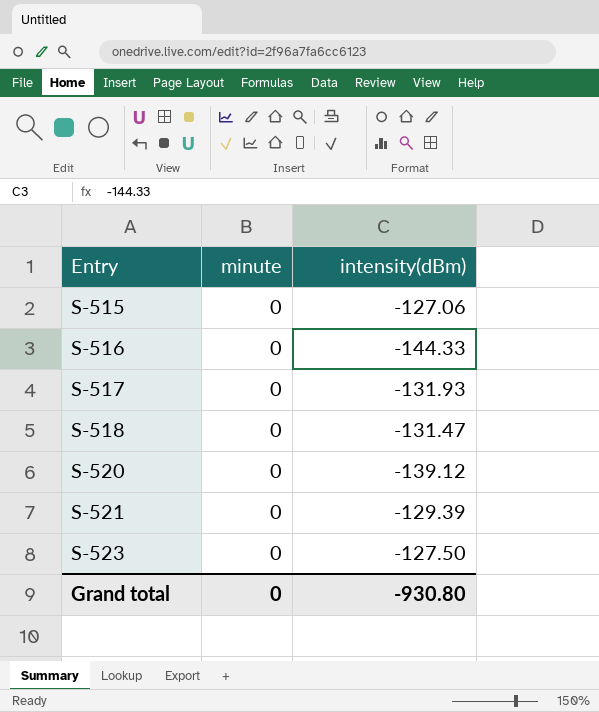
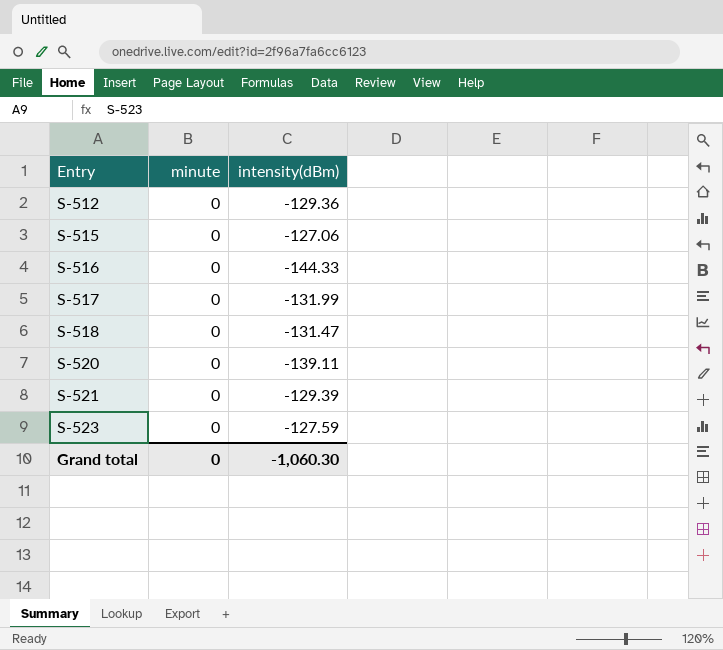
row S-512: none -> 0 | -129.36
S-517 | intensity(dBm): -131.93 -> -131.99
S-520 | intensity(dBm): -139.12 -> -139.11
S-523 | intensity(dBm): -127.50 -> -127.59
Grand total | intensity(dBm): -930.80 -> -1,060.30

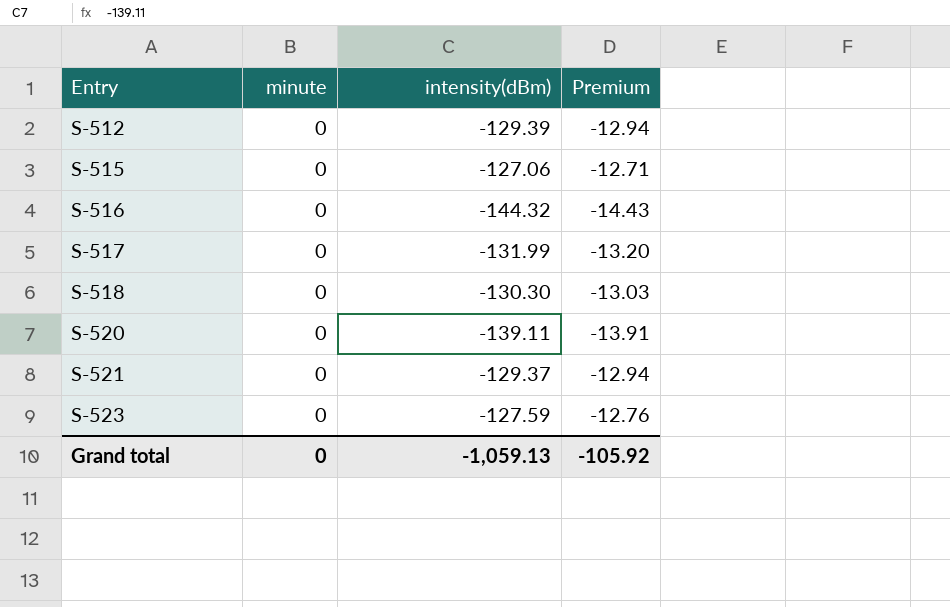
column Premium | formula: none -> [intensity(dBm)] * 0.1
S-512 | intensity(dBm): -129.36 -> -129.39
S-516 | intensity(dBm): -144.33 -> -144.32
S-518 | intensity(dBm): -131.47 -> -130.30
S-521 | intensity(dBm): -129.39 -> -129.37
Grand total | intensity(dBm): -1,060.30 -> -1,059.13

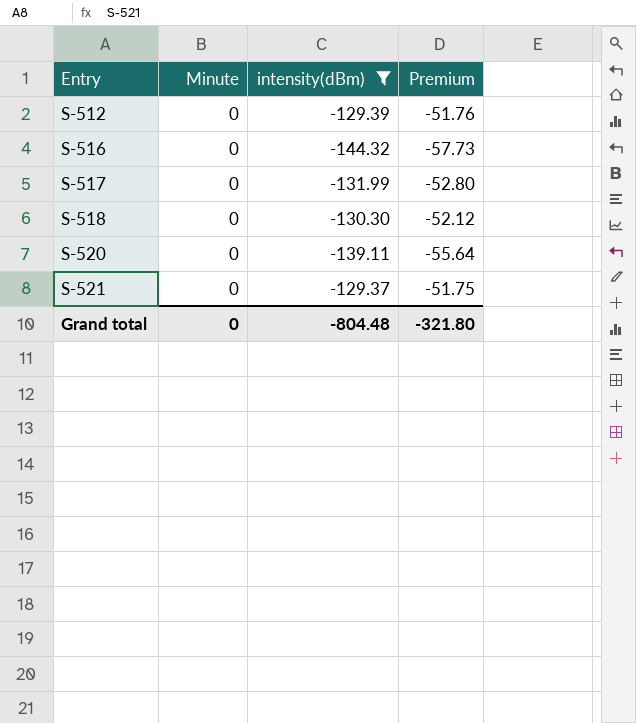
filter: none -> intensity(dBm) <= -129.37
column name: minute -> Minute
column Premium | formula: [intensity(dBm)] * 0.1 -> [intensity(dBm)] * 0.4
Grand total | intensity(dBm): -1,059.13 -> -804.48
Grand total | Premium: -105.92 -> -321.80

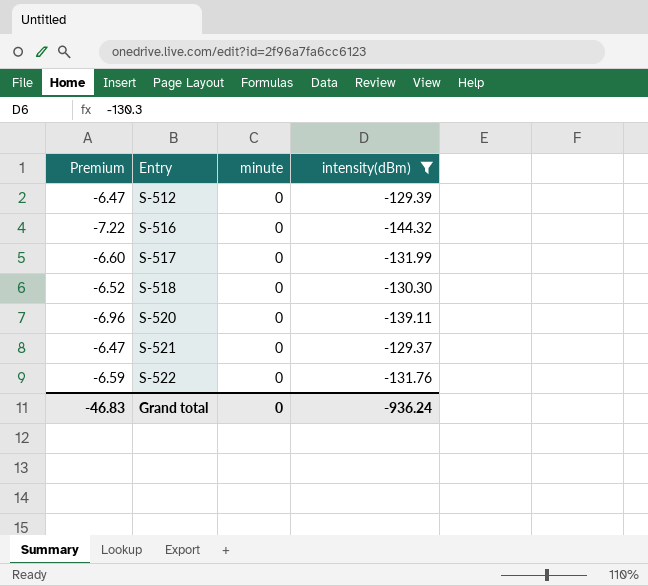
column Premium | formula: [intensity(dBm)] * 0.4 -> [intensity(dBm)] * 0.05
column Premium | position: 4 -> 1
column name: Minute -> minute
row S-522: none -> -6.59 | 0 | -131.76
Grand total | Premium: -321.80 -> -46.83
Grand total | intensity(dBm): -804.48 -> -936.24

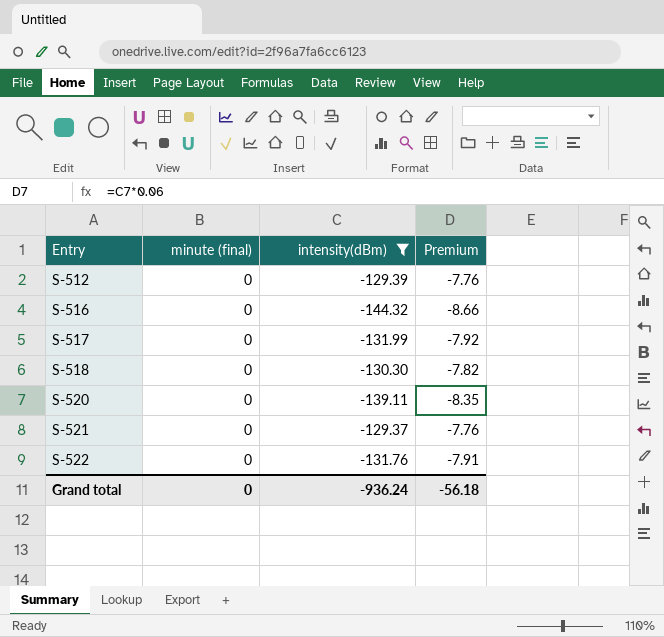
column name: minute -> minute (final)
column Premium | formula: [intensity(dBm)] * 0.05 -> [intensity(dBm)] * 0.06
column Premium | position: 1 -> 4
Grand total | Premium: -46.83 -> -56.18

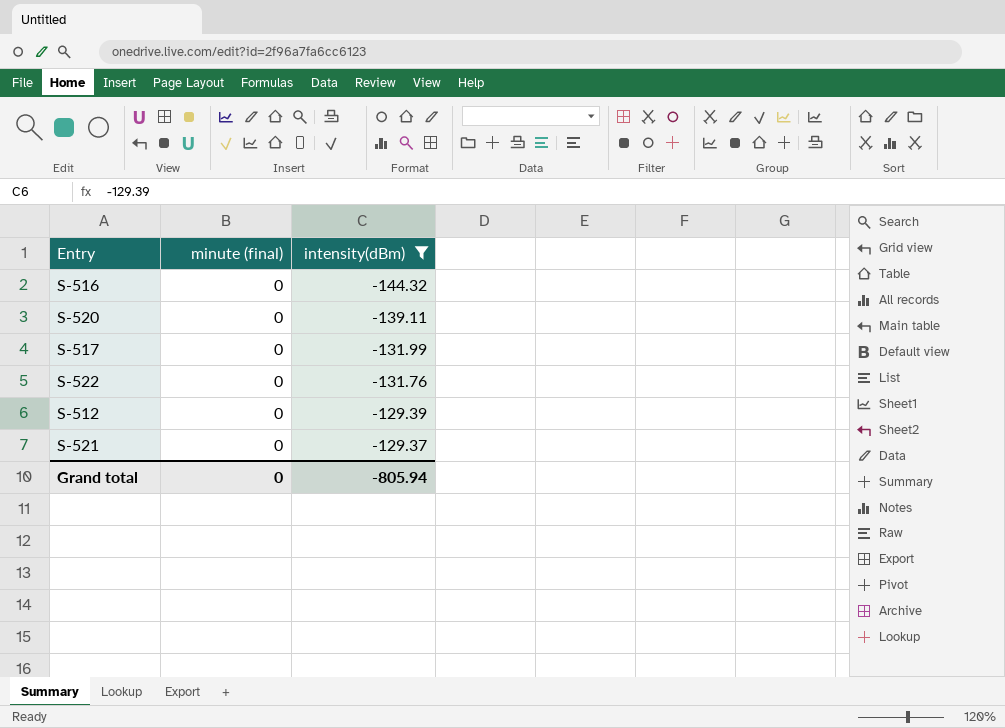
row order: Entry ascending -> intensity(dBm) ascending
column Premium | formula: [intensity(dBm)] * 0.06 -> none
row S-518: 0 | -130.30 | -7.82 -> none
Grand total | intensity(dBm): -936.24 -> -805.94

